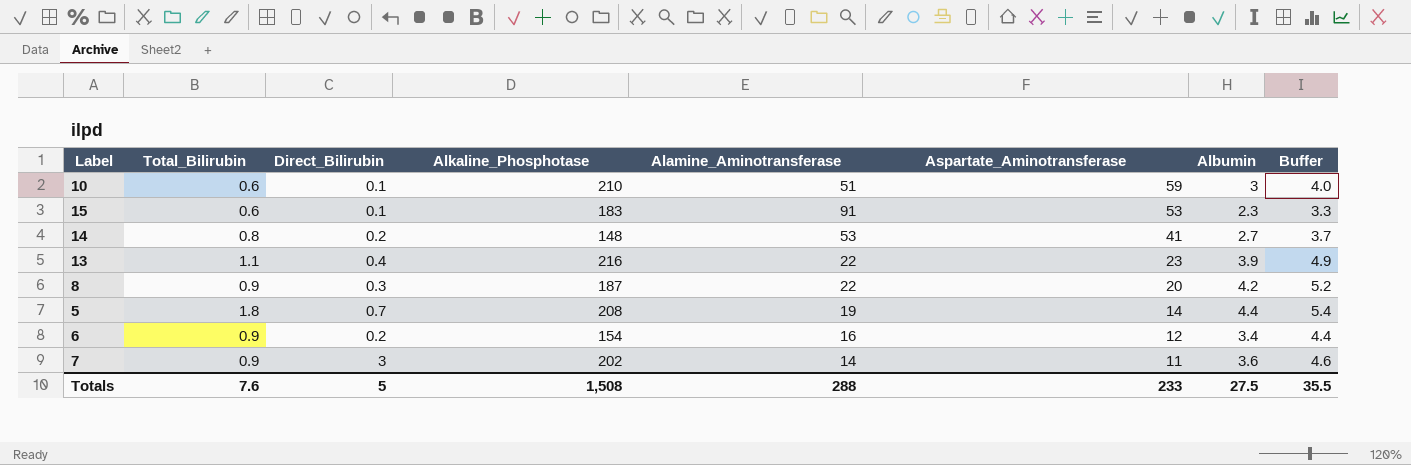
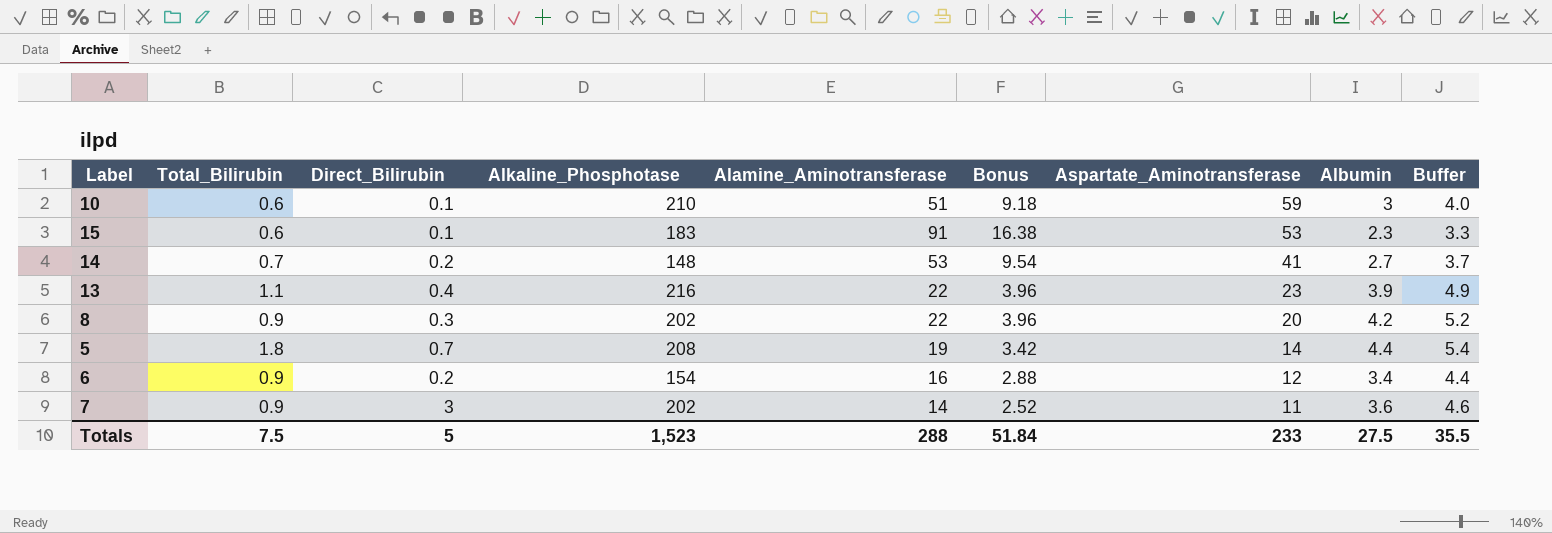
column Bonus | formula: none -> [Alamine_Aminotransferase] * 0.18
14 | Total_Bilirubin: 0.8 -> 0.7
8 | Alkaline_Phosphotase: 187 -> 202
Totals | Total_Bilirubin: 7.6 -> 7.5
Totals | Alkaline_Phosphotase: 1,508 -> 1,523

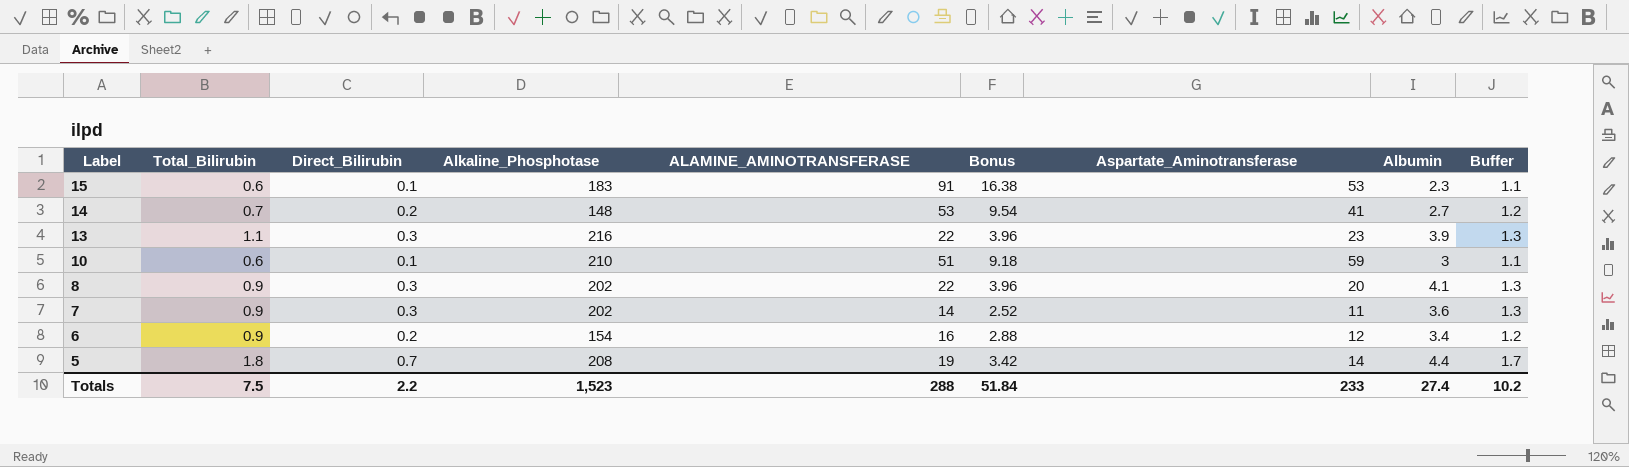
row order: Aspartate_Aminotransferase descending -> Label descending
column name: Alamine_Aminotransferase -> ALAMINE_AMINOTRANSFERASE
column Buffer | formula: [Albumin] + 1 -> [Direct_Bilirubin] + 1
13 | Direct_Bilirubin: 0.4 -> 0.3
8 | Albumin: 4.2 -> 4.1
7 | Direct_Bilirubin: 3 -> 0.3
Totals | Direct_Bilirubin: 5 -> 2.2
Totals | Albumin: 27.5 -> 27.4
Totals | Buffer: 35.5 -> 10.2

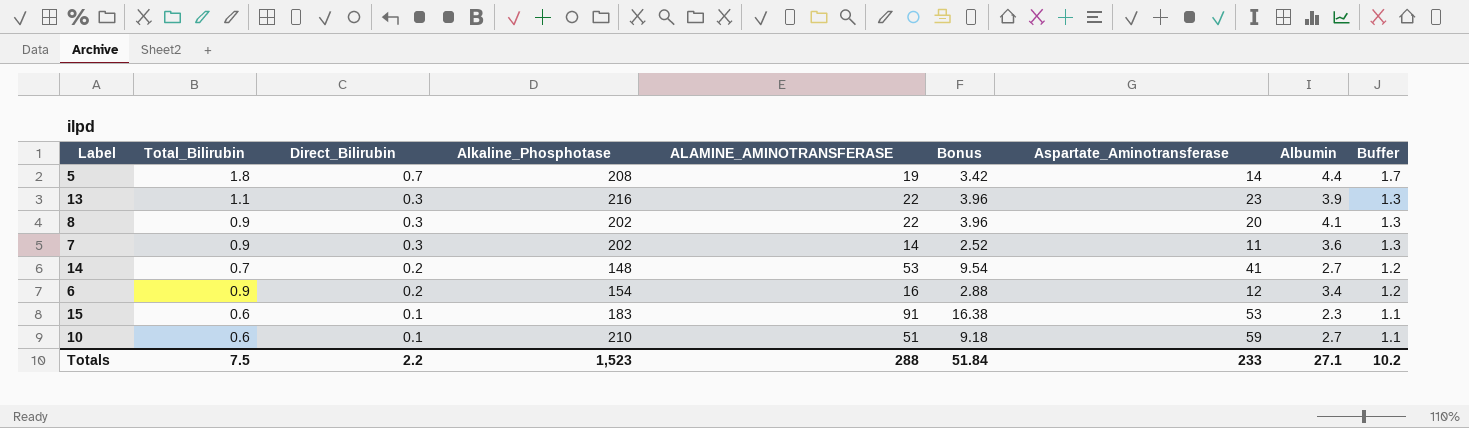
row order: Label descending -> Direct_Bilirubin descending
10 | Albumin: 3 -> 2.7
Totals | Albumin: 27.4 -> 27.1

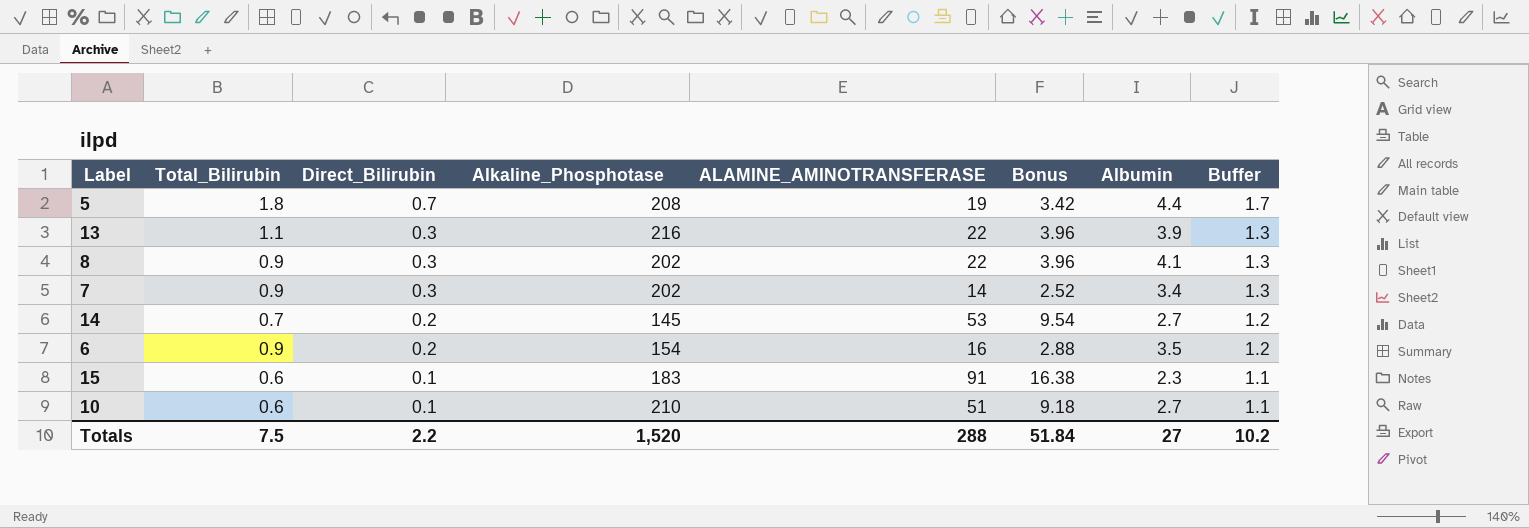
column Aspartate_Aminotransferase | position: 7 -> none
7 | Albumin: 3.6 -> 3.4
14 | Alkaline_Phosphotase: 148 -> 145
6 | Albumin: 3.4 -> 3.5
Totals | Alkaline_Phosphotase: 1,523 -> 1,520
Totals | Albumin: 27.1 -> 27

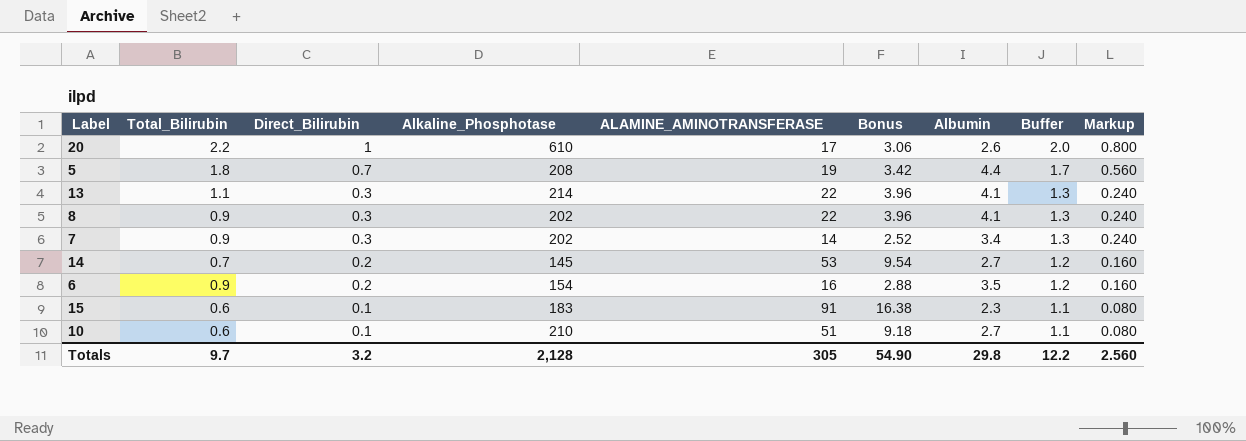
column Markup | formula: none -> [Direct_Bilirubin] * 0.8
row 20: none -> 2.2 | 1 | 610 | 17 | 3.06 | 2.6 | 2.0 | 0.800
13 | Alkaline_Phosphotase: 216 -> 214
13 | Albumin: 3.9 -> 4.1
Totals | Total_Bilirubin: 7.5 -> 9.7
Totals | Direct_Bilirubin: 2.2 -> 3.2
Totals | Alkaline_Phosphotase: 1,520 -> 2,128
Totals | ALAMINE_AMINOTRANSFERASE: 288 -> 305
Totals | Bonus: 51.84 -> 54.90
Totals | Albumin: 27 -> 29.8
Totals | Buffer: 10.2 -> 12.2

